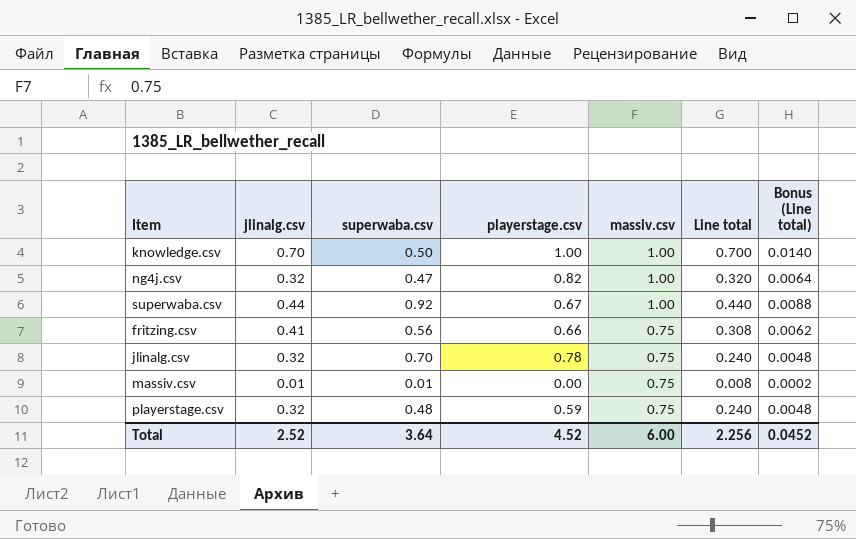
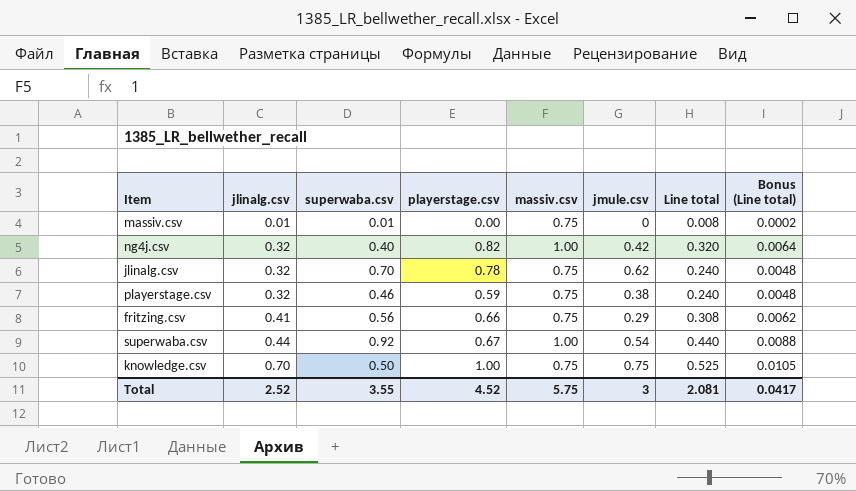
row order: massiv.csv descending -> jlinalg.csv ascending
column jmule.csv | position: none -> 6
ng4j.csv | superwaba.csv: 0.47 -> 0.40
playerstage.csv | superwaba.csv: 0.48 -> 0.46
knowledge.csv | massiv.csv: 1.00 -> 0.75
knowledge.csv | Line total: 0.700 -> 0.525
knowledge.csv | Bonus (Line total): 0.0140 -> 0.0105
Total | superwaba.csv: 3.64 -> 3.55
Total | massiv.csv: 6.00 -> 5.75
Total | Line total: 2.256 -> 2.081
Total | Bonus (Line total): 0.0452 -> 0.0417

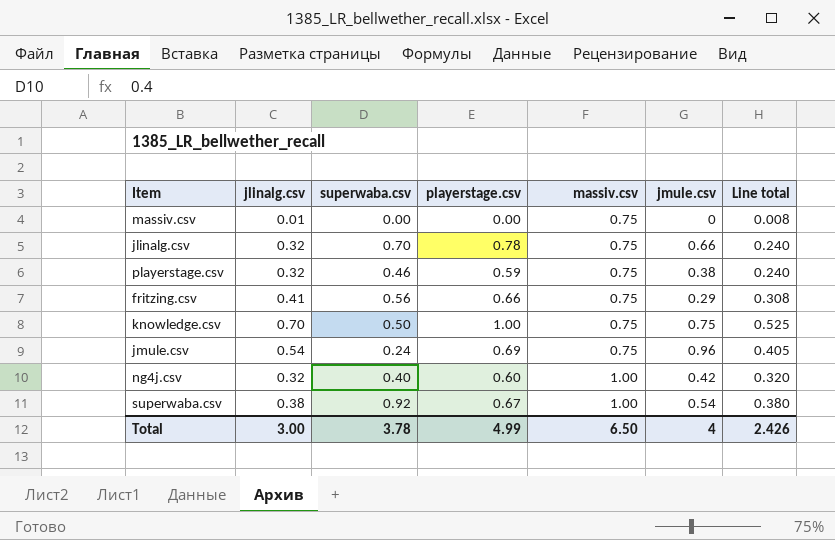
row order: jlinalg.csv ascending -> massiv.csv ascending
column Bonus (Line total) | formula: [Line total] * 0.02 -> none
massiv.csv | superwaba.csv: 0.01 -> 0.00
jlinalg.csv | jmule.csv: 0.62 -> 0.66
row jmule.csv: none -> 0.54 | 0.24 | 0.69 | 0.75 | 0.96 | 0.405
ng4j.csv | playerstage.csv: 0.82 -> 0.60
superwaba.csv | jlinalg.csv: 0.44 -> 0.38
superwaba.csv | Line total: 0.440 -> 0.380
Total | jlinalg.csv: 2.52 -> 3.00
Total | superwaba.csv: 3.55 -> 3.78
Total | playerstage.csv: 4.52 -> 4.99
Total | massiv.csv: 5.75 -> 6.50
Total | jmule.csv: 3 -> 4
Total | Line total: 2.081 -> 2.426

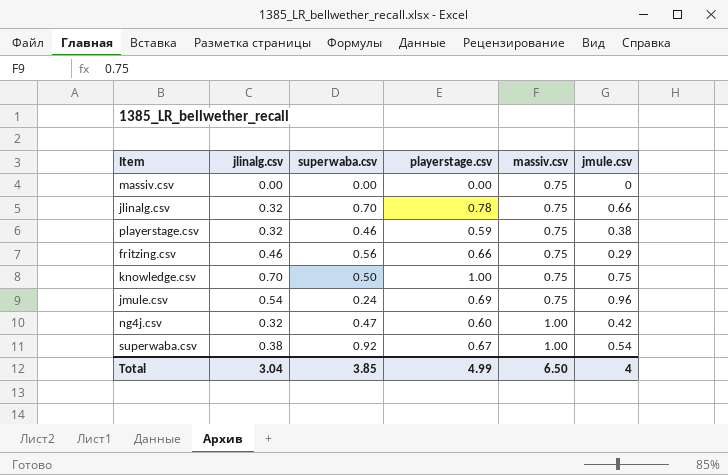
column Line total | formula: [jlinalg.csv] * [massiv.csv] -> none
massiv.csv | jlinalg.csv: 0.01 -> 0.00
fritzing.csv | jlinalg.csv: 0.41 -> 0.46
ng4j.csv | superwaba.csv: 0.40 -> 0.47
Total | jlinalg.csv: 3.00 -> 3.04
Total | superwaba.csv: 3.78 -> 3.85

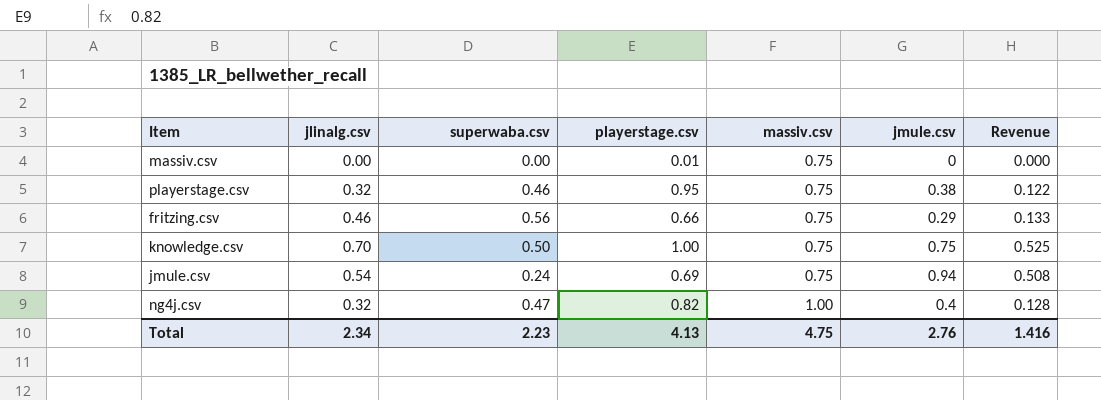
column Revenue | formula: none -> [jlinalg.csv] * [jmule.csv]
row jlinalg.csv: 0.32 | 0.70 | 0.78 | 0.75 | 0.66 -> none
row superwaba.csv: 0.38 | 0.92 | 0.67 | 1.00 | 0.54 -> none
massiv.csv | playerstage.csv: 0.00 -> 0.01
playerstage.csv | playerstage.csv: 0.59 -> 0.95
jmule.csv | jmule.csv: 0.96 -> 0.94
ng4j.csv | playerstage.csv: 0.60 -> 0.82
ng4j.csv | jmule.csv: 0.42 -> 0.4
Total | jlinalg.csv: 3.04 -> 2.34
Total | superwaba.csv: 3.85 -> 2.23
Total | playerstage.csv: 4.99 -> 4.13
Total | massiv.csv: 6.50 -> 4.75
Total | jmule.csv: 4 -> 2.76

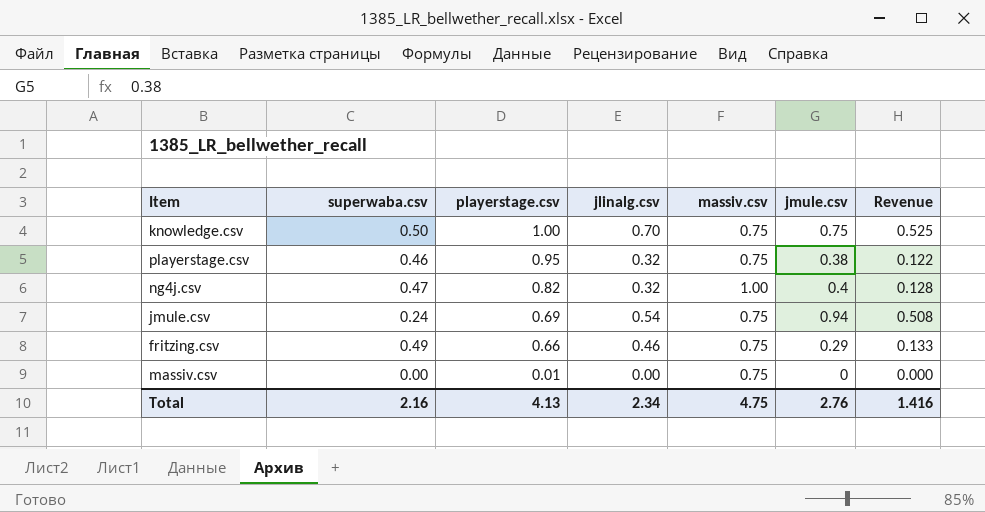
row order: massiv.csv ascending -> playerstage.csv descending
column jlinalg.csv | position: 2 -> 4
fritzing.csv | superwaba.csv: 0.56 -> 0.49
Total | superwaba.csv: 2.23 -> 2.16

